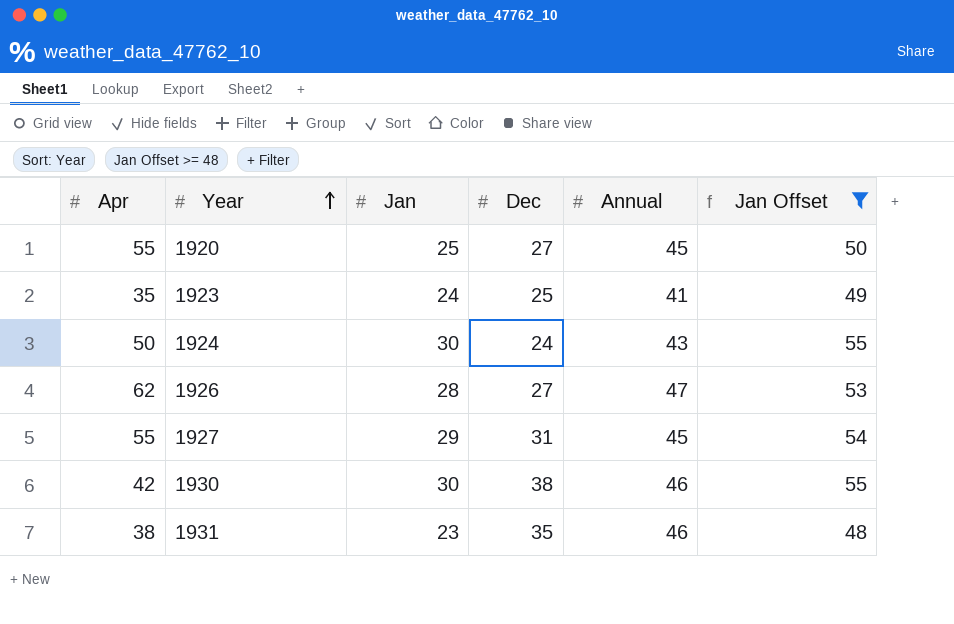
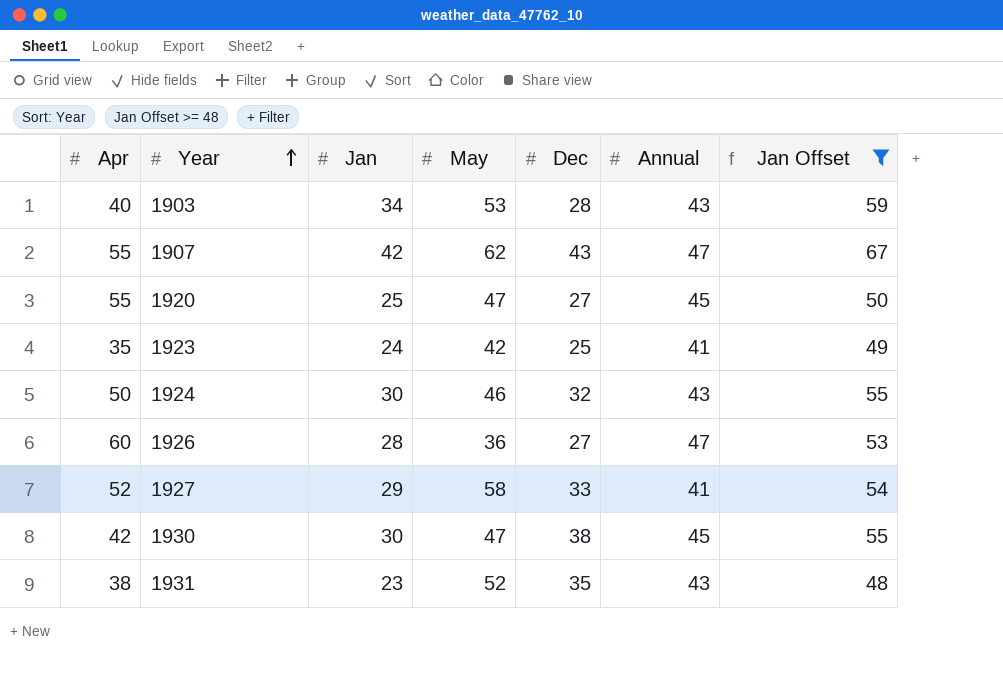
column May | position: none -> 4
row 1903: none -> 40 | 34 | 53 | 28 | 43 | 59
row 1907: none -> 55 | 42 | 62 | 43 | 47 | 67
1924 | Dec: 24 -> 32
1926 | Apr: 62 -> 60
1927 | Apr: 55 -> 52
1927 | Dec: 31 -> 33
1927 | Annual: 45 -> 41
1930 | Annual: 46 -> 45
1931 | Annual: 46 -> 43

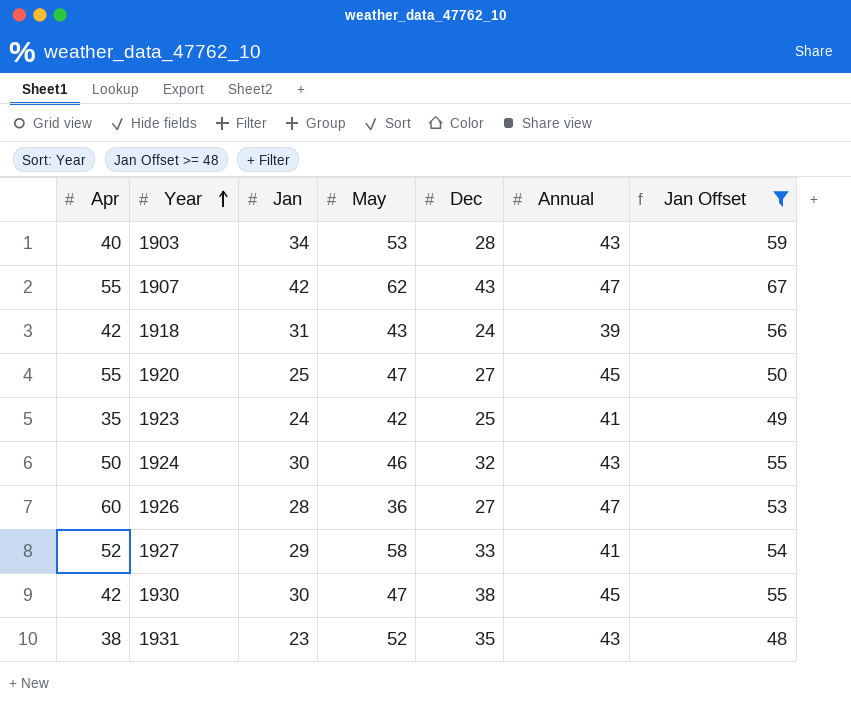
row 1918: none -> 42 | 31 | 43 | 24 | 39 | 56

